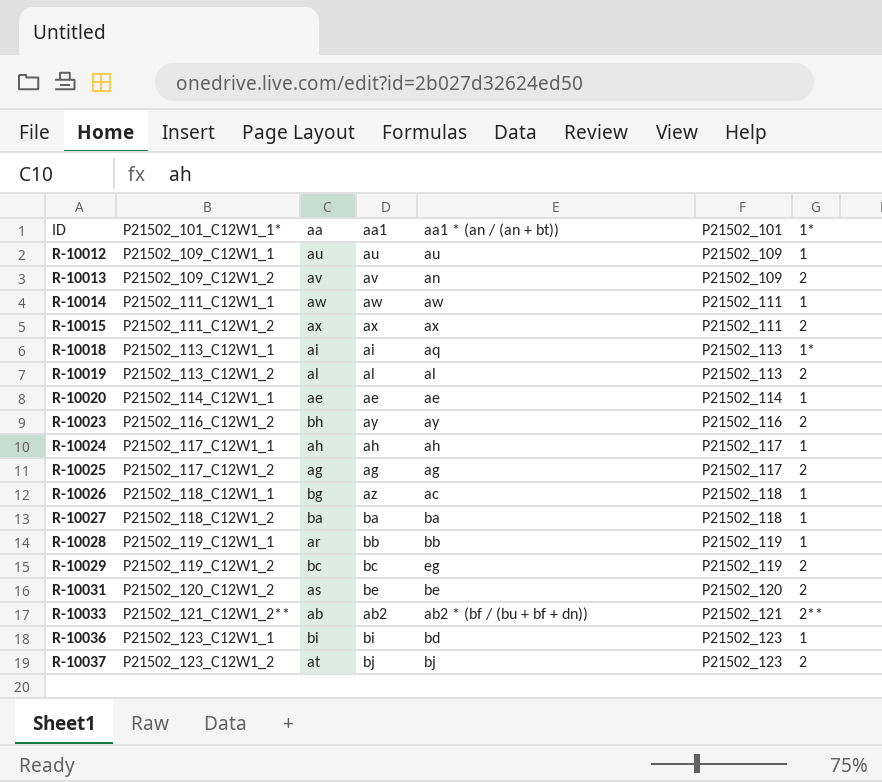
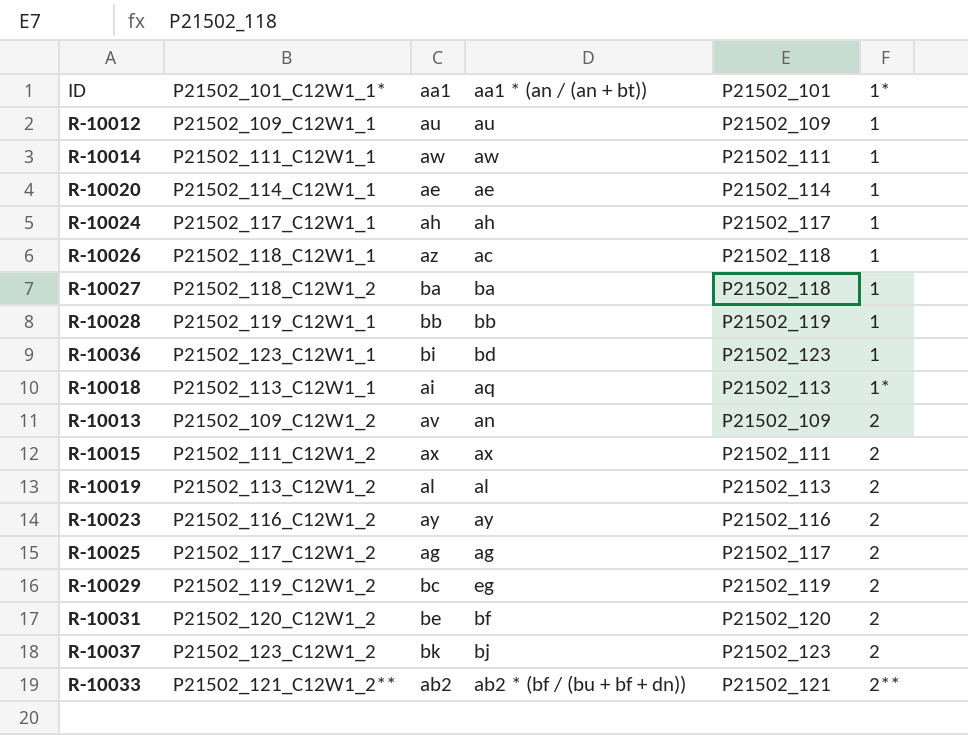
row order: ID ascending -> 1* ascending
column aa | position: 3 -> none
R-10031 | aa1 * (an / (an + bt)): be -> bf
R-10037 | aa1: bj -> bk

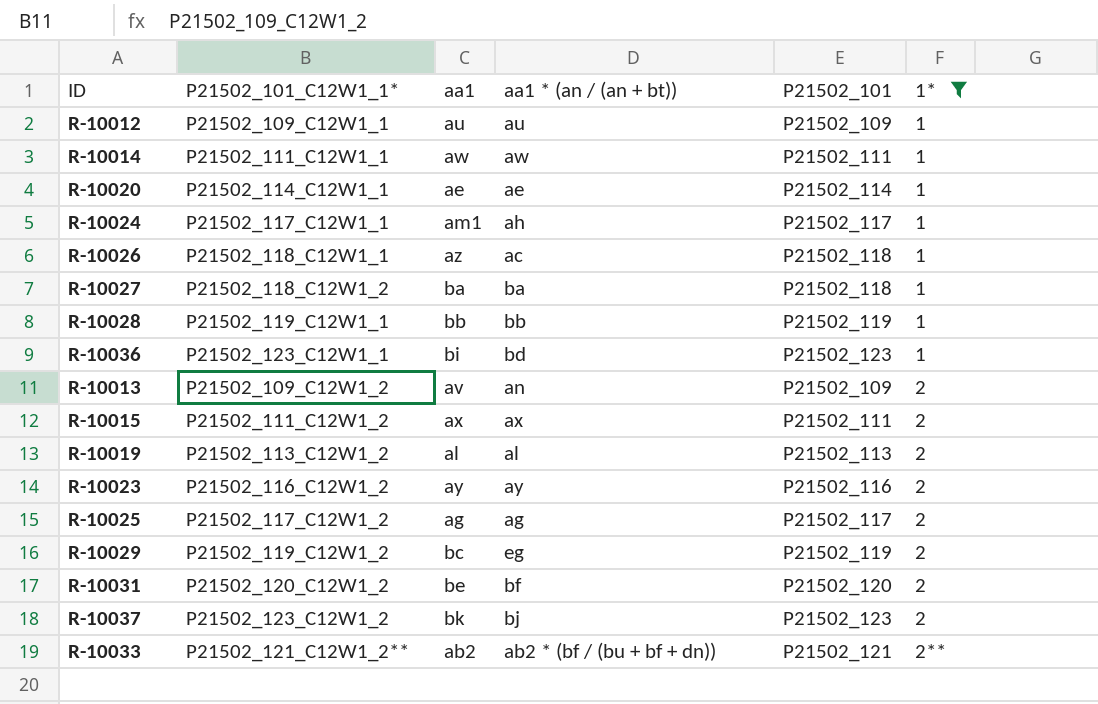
filter: none -> 1* != 1*
R-10024 | aa1: ah -> am1

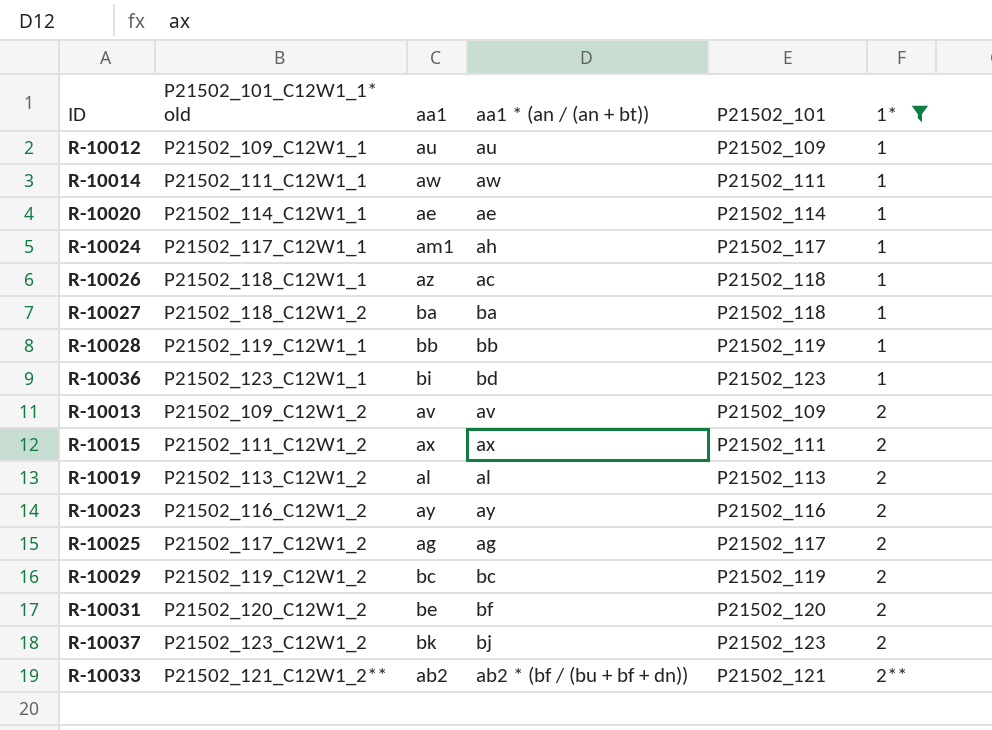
column name: P21502_101_C12W1_1* -> P21502_101_C12W1_1* old
R-10013 | aa1 * (an / (an + bt)): an -> av
R-10029 | aa1 * (an / (an + bt)): eg -> bc

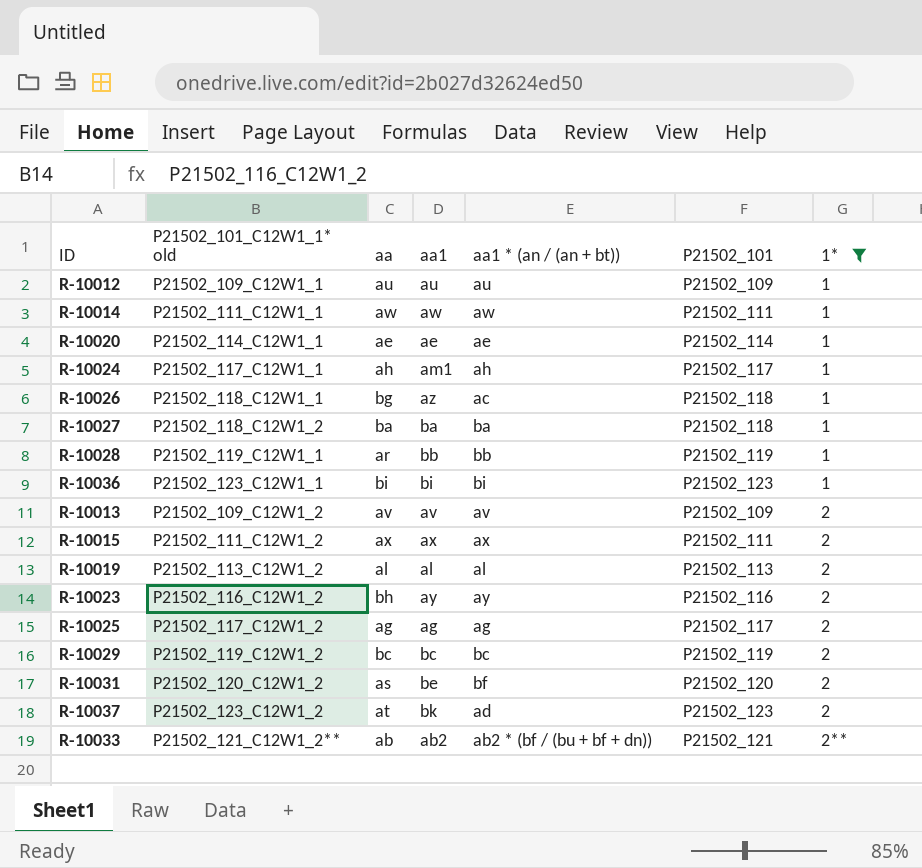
column aa | position: none -> 3
R-10036 | aa1 * (an / (an + bt)): bd -> bi
R-10037 | aa1 * (an / (an + bt)): bj -> ad

